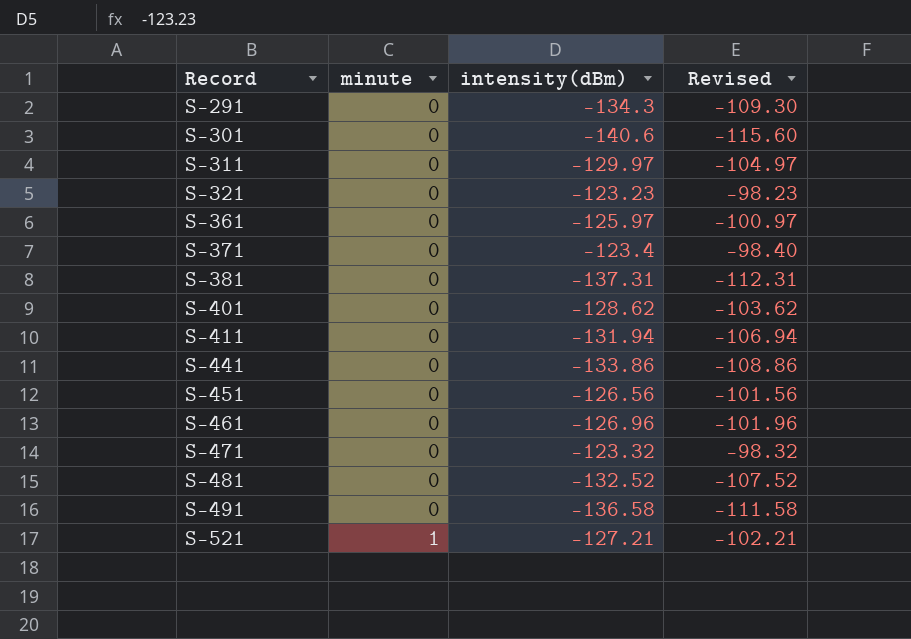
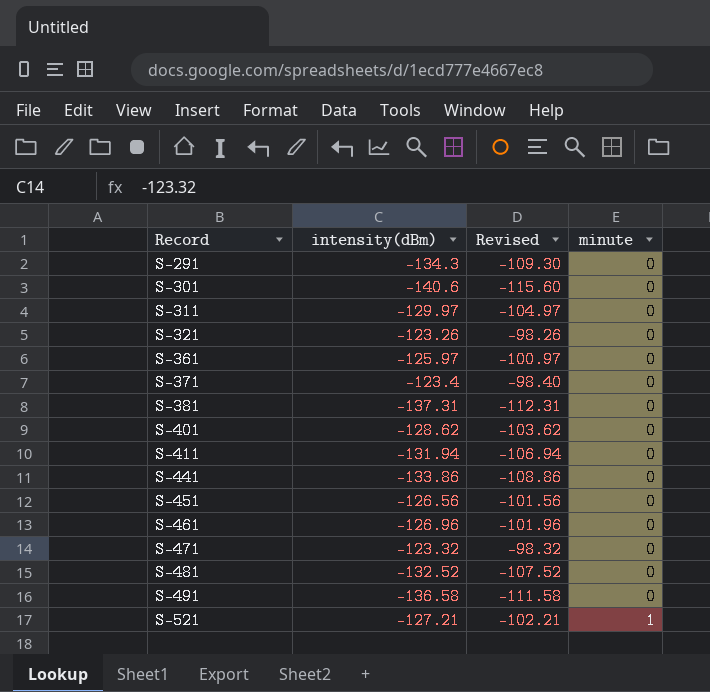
column minute | position: 2 -> 4
S-321 | intensity(dBm): -123.23 -> -123.26
S-321 | Revised: -98.23 -> -98.26

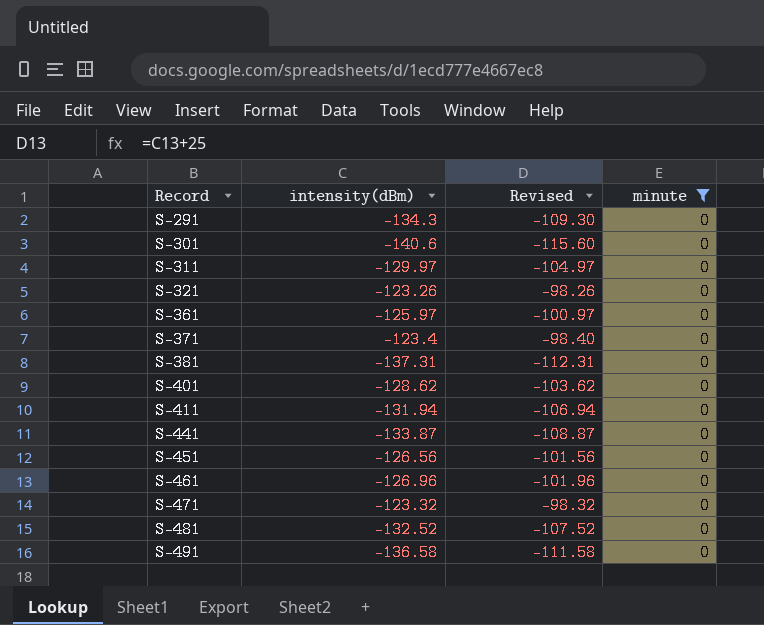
filter: none -> minute = 0
S-441 | intensity(dBm): -133.86 -> -133.87
S-441 | Revised: -108.86 -> -108.87

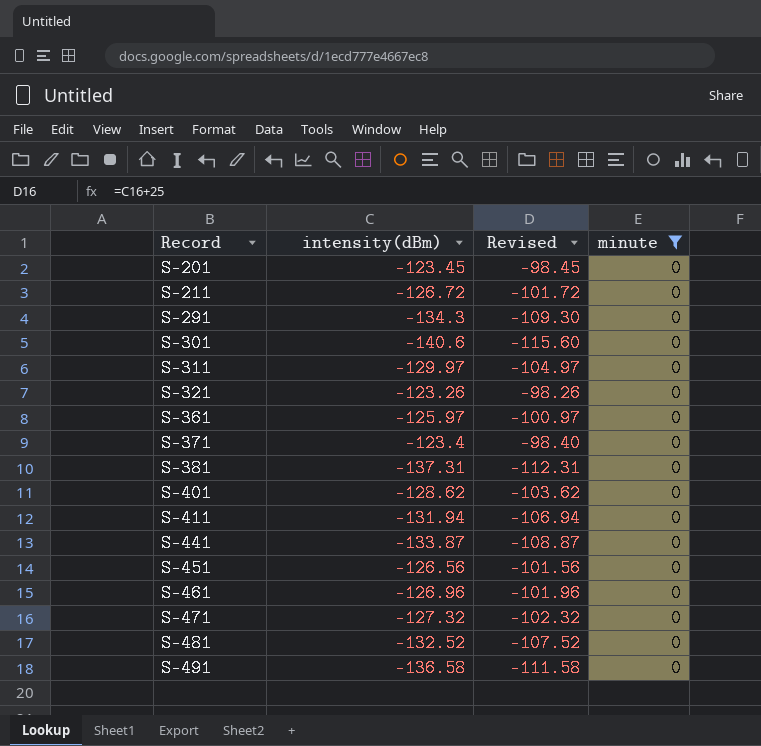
row S-201: none -> -123.45 | -98.45 | 0
row S-211: none -> -126.72 | -101.72 | 0
S-471 | intensity(dBm): -123.32 -> -127.32
S-471 | Revised: -98.32 -> -102.32

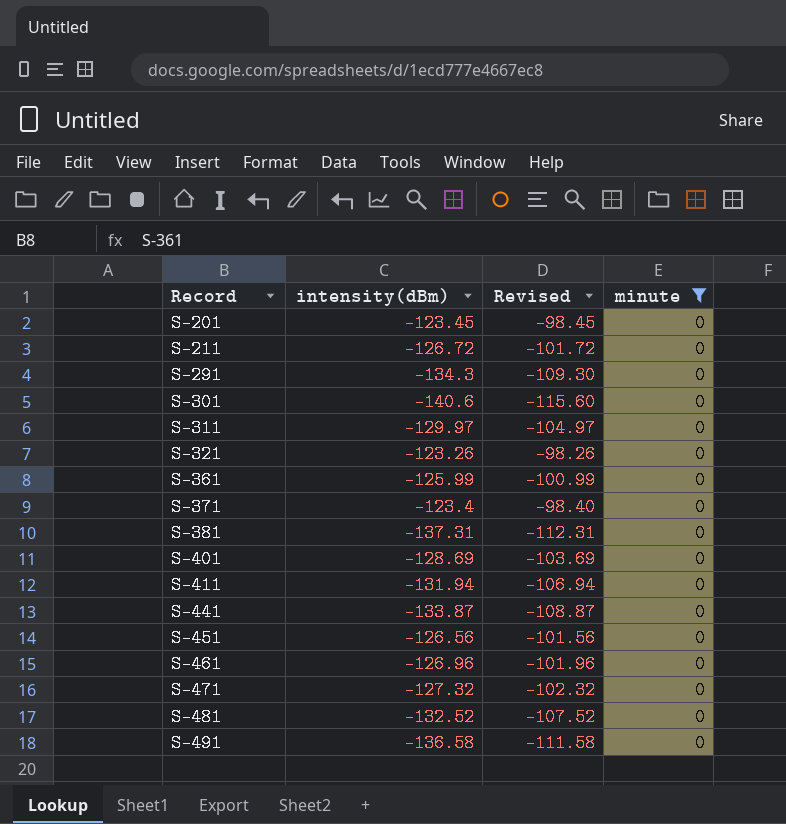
S-361 | intensity(dBm): -125.97 -> -125.99
S-361 | Revised: -100.97 -> -100.99
S-401 | intensity(dBm): -128.62 -> -128.69
S-401 | Revised: -103.62 -> -103.69

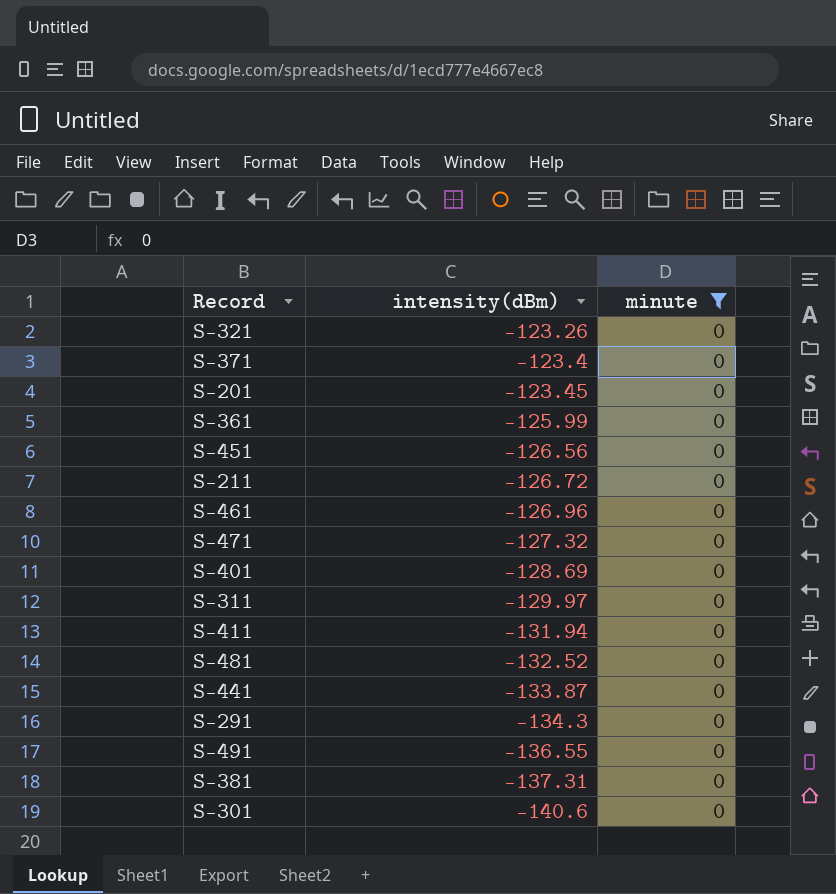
row order: Record ascending -> intensity(dBm) descending
column Revised | formula: [intensity(dBm)] + 25 -> none
S-491 | intensity(dBm): -136.58 -> -136.55

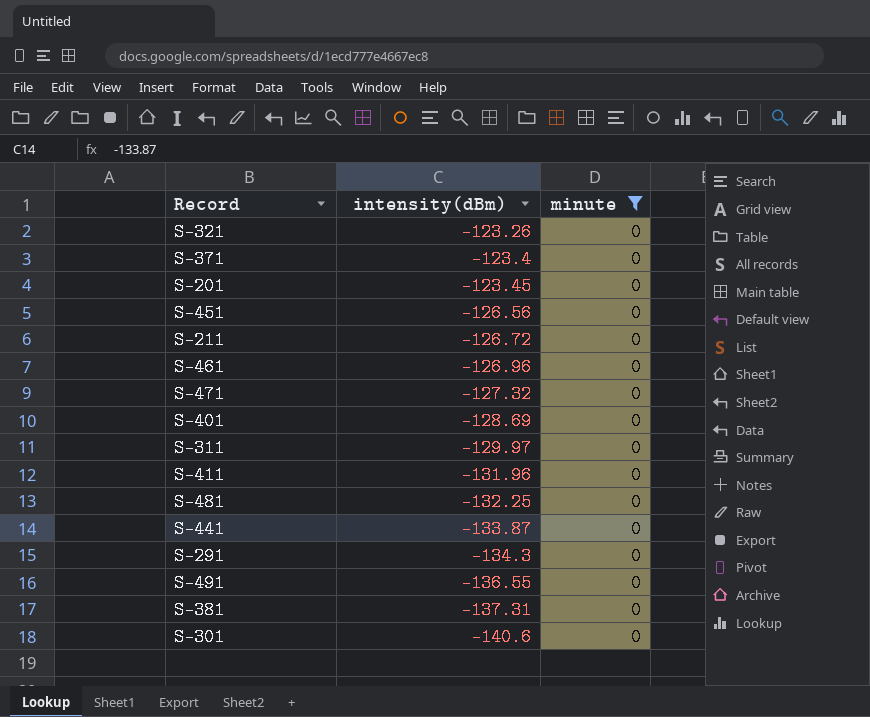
row S-361: -125.99 | 0 -> none
S-411 | intensity(dBm): -131.94 -> -131.96
S-481 | intensity(dBm): -132.52 -> -132.25

